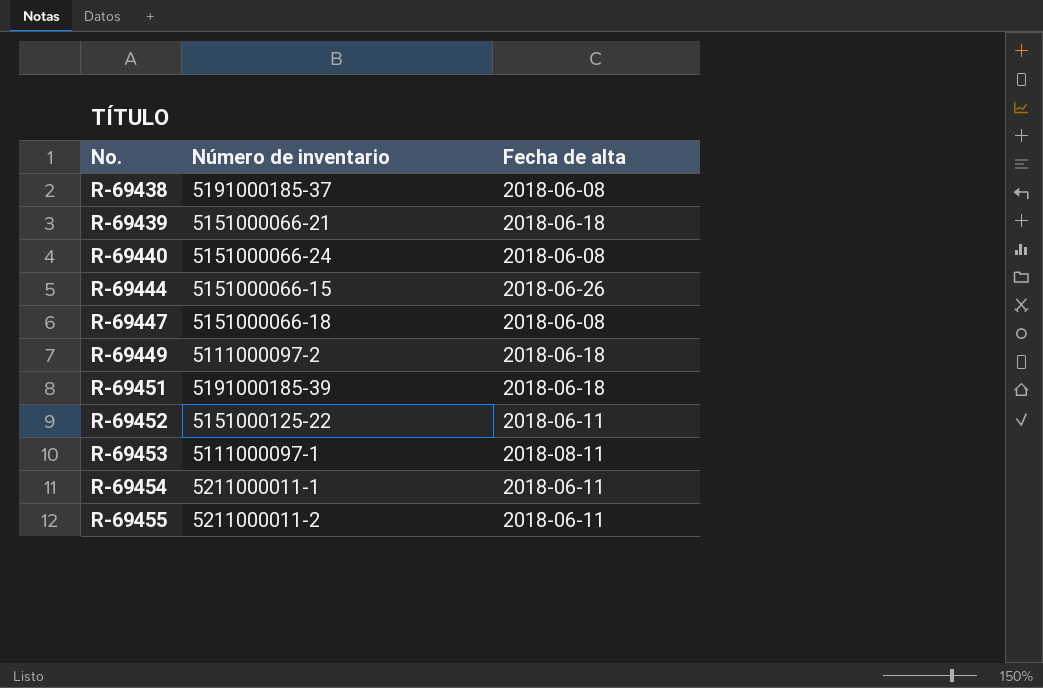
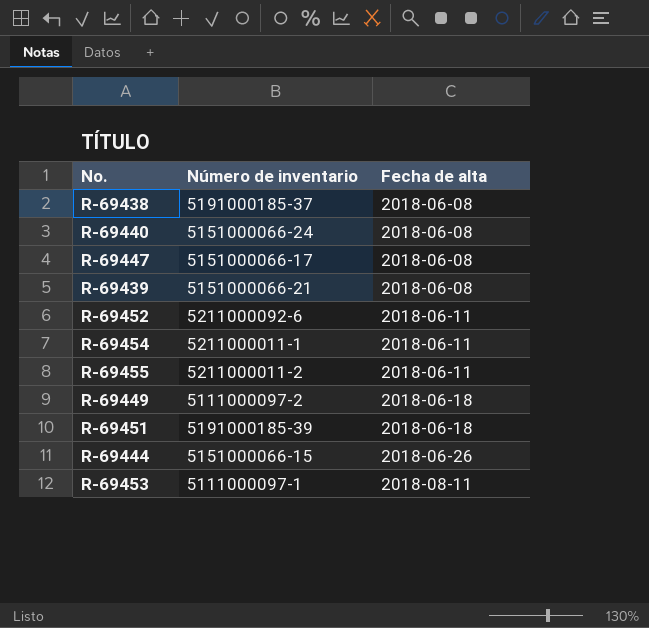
row order: No. ascending -> Fecha de alta ascending
R-69447 | Número de inventario: 5151000066-18 -> 5151000066-17
R-69439 | Fecha de alta: 2018-06-18 -> 2018-06-08
R-69452 | Número de inventario: 5151000125-22 -> 5211000092-6

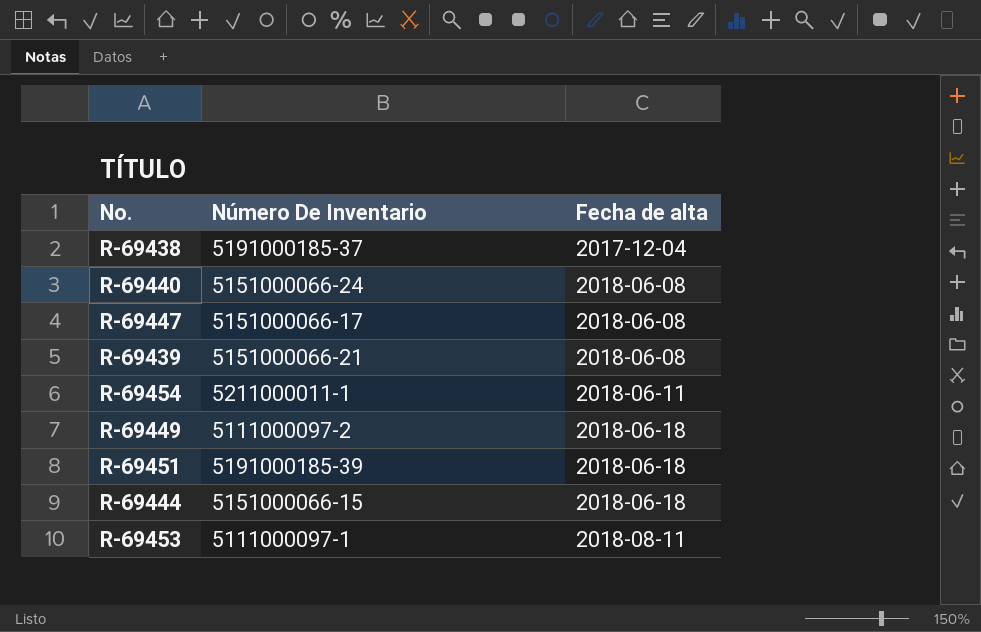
column name: Número de inventario -> Número De Inventario
row R-69452: 5211000092-6 | 2018-06-11 -> none
row R-69455: 5211000011-2 | 2018-06-11 -> none
R-69438 | Fecha de alta: 2018-06-08 -> 2017-12-04
R-69444 | Fecha de alta: 2018-06-26 -> 2018-06-18

